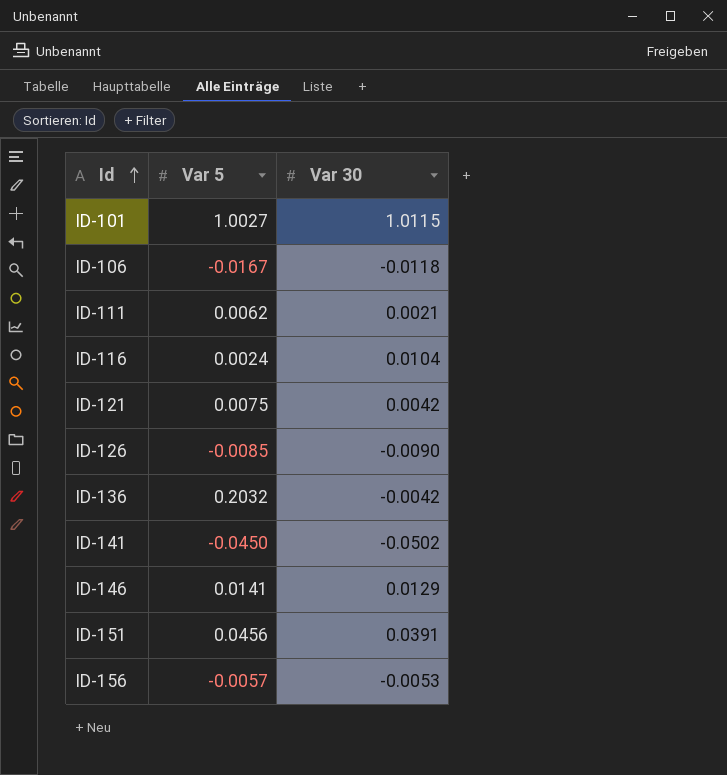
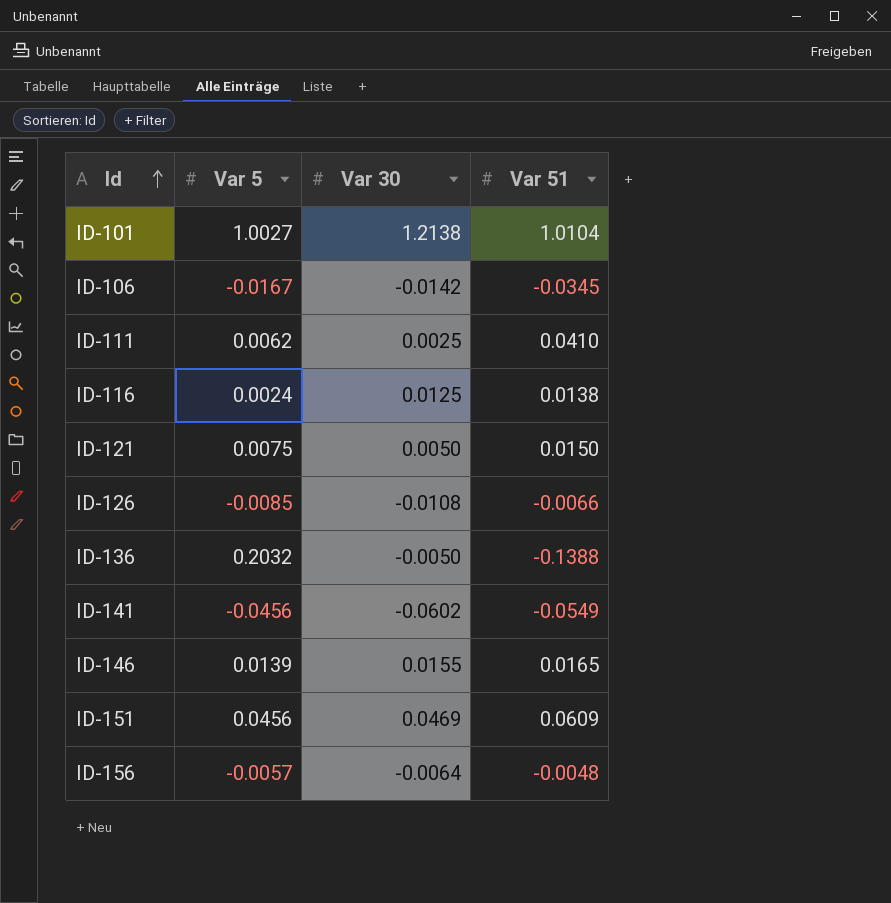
column Var 51 | position: none -> 4
ID-101 | Var 30: 1.0115 -> 1.2138
ID-106 | Var 30: -0.0118 -> -0.0142
ID-111 | Var 30: 0.0021 -> 0.0025
ID-116 | Var 30: 0.0104 -> 0.0125
ID-121 | Var 30: 0.0042 -> 0.0050
ID-126 | Var 30: -0.0090 -> -0.0108
ID-136 | Var 30: -0.0042 -> -0.0050
ID-141 | Var 5: -0.0450 -> -0.0456
ID-141 | Var 30: -0.0502 -> -0.0602
ID-146 | Var 5: 0.0141 -> 0.0139
ID-146 | Var 30: 0.0129 -> 0.0155
ID-151 | Var 30: 0.0391 -> 0.0469
ID-156 | Var 30: -0.0053 -> -0.0064

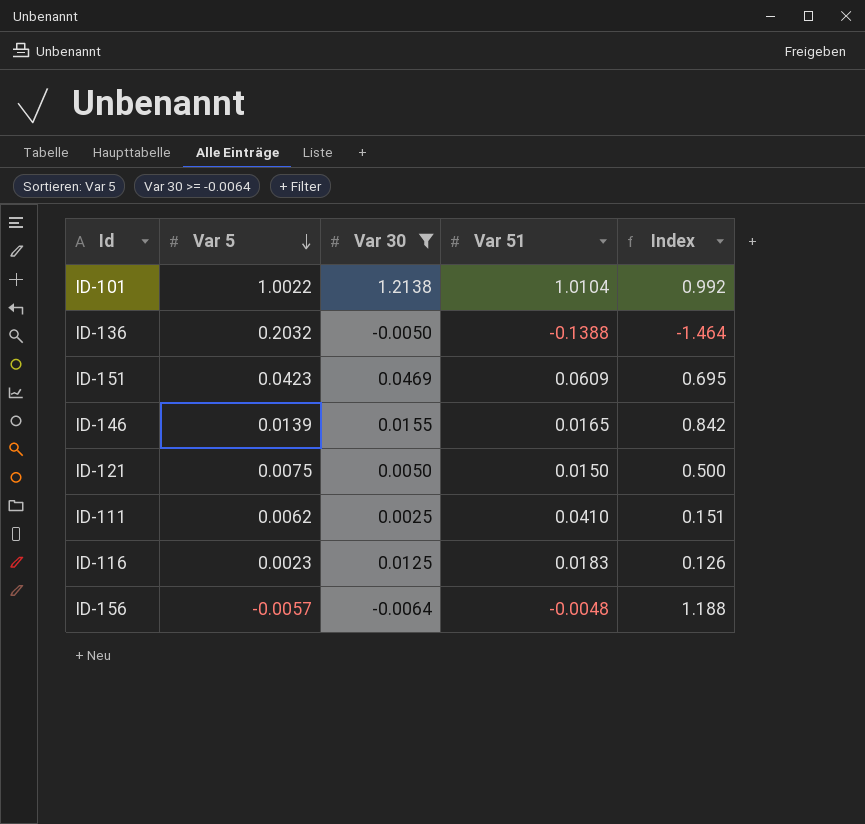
filter: none -> Var 30 >= -0.0064
row order: Id ascending -> Var 5 descending
column Index | formula: none -> [Var 5] / [Var 51]
ID-101 | Var 5: 1.0027 -> 1.0022
ID-151 | Var 5: 0.0456 -> 0.0423
ID-116 | Var 5: 0.0024 -> 0.0023
ID-116 | Var 51: 0.0138 -> 0.0183

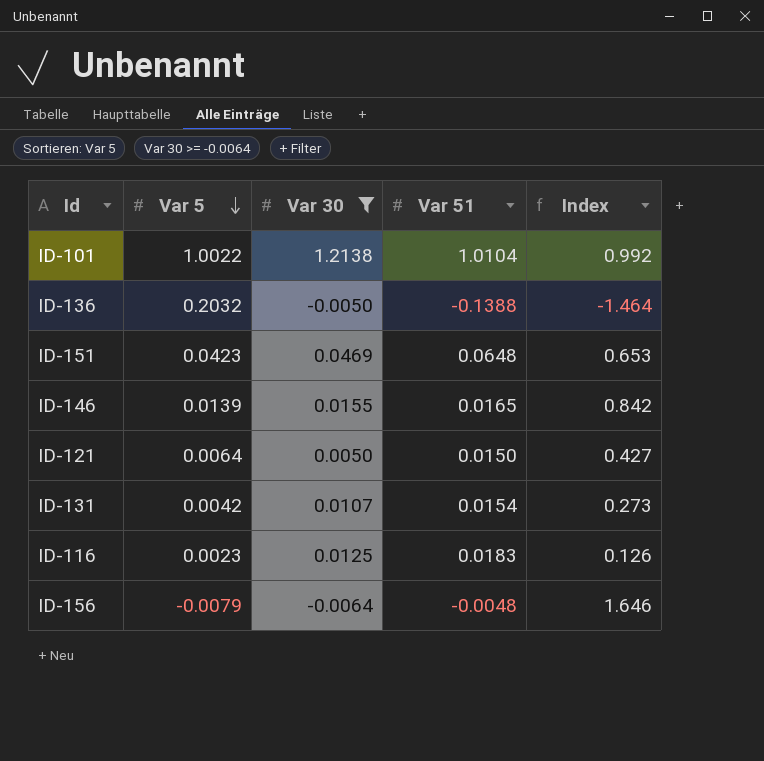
row ID-111: 0.0062 | 0.0025 | 0.0410 | 0.151 -> none
ID-151 | Var 51: 0.0609 -> 0.0648
ID-151 | Index: 0.695 -> 0.653
ID-121 | Var 5: 0.0075 -> 0.0064
ID-121 | Index: 0.500 -> 0.427
row ID-131: none -> 0.0042 | 0.0107 | 0.0154 | 0.273
ID-156 | Var 5: -0.0057 -> -0.0079
ID-156 | Index: 1.188 -> 1.646

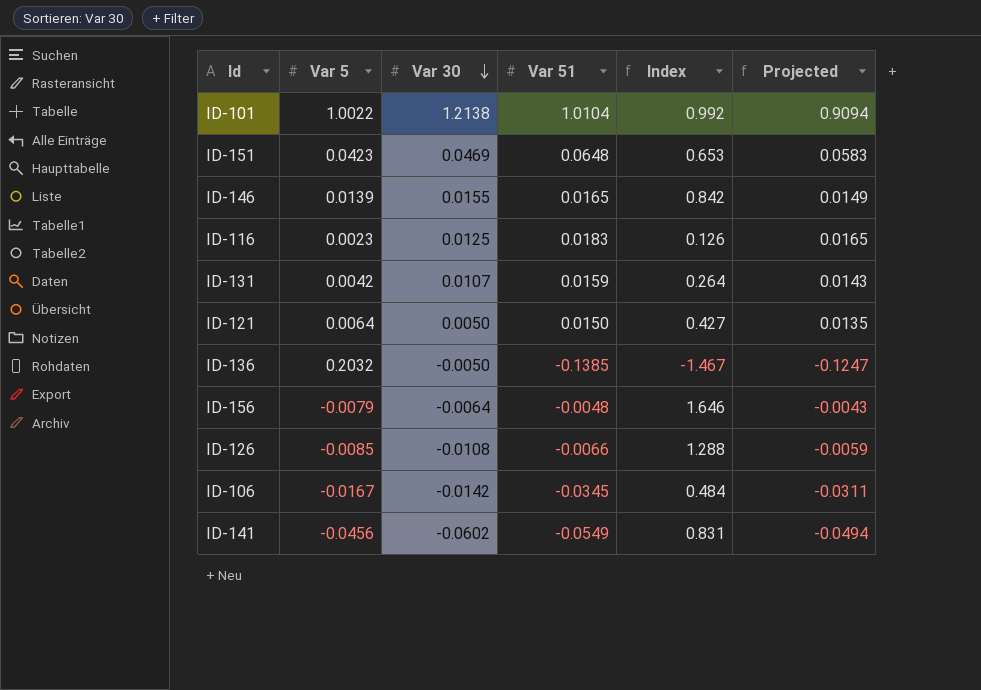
filter: Var 30 >= -0.0064 -> none
row order: Var 5 descending -> Var 30 descending
column Projected | formula: none -> [Var 51] * 0.9
ID-131 | Var 51: 0.0154 -> 0.0159
ID-131 | Index: 0.273 -> 0.264
ID-136 | Var 51: -0.1388 -> -0.1385
ID-136 | Index: -1.464 -> -1.467

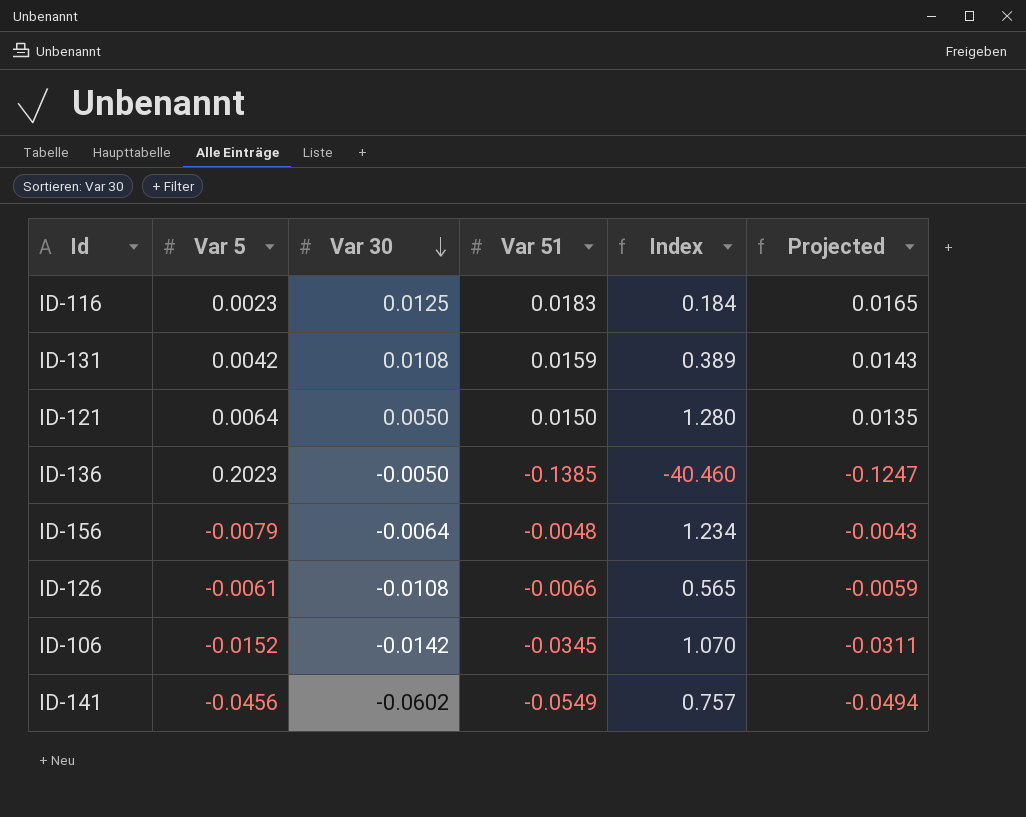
column Index | formula: [Var 5] / [Var 51] -> [Var 5] / [Var 30]
row ID-101: 1.0022 | 1.2138 | 1.0104 | 0.992 | 0.9094 -> none
row ID-151: 0.0423 | 0.0469 | 0.0648 | 0.653 | 0.0583 -> none
row ID-146: 0.0139 | 0.0155 | 0.0165 | 0.842 | 0.0149 -> none
ID-131 | Var 30: 0.0107 -> 0.0108
ID-136 | Var 5: 0.2032 -> 0.2023
ID-126 | Var 5: -0.0085 -> -0.0061
ID-106 | Var 5: -0.0167 -> -0.0152

